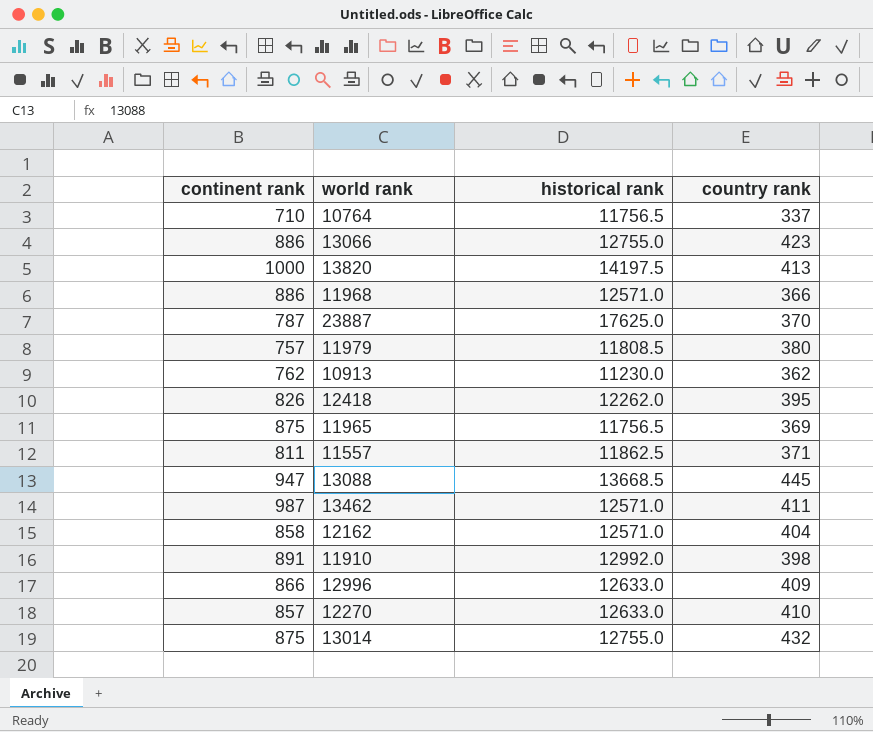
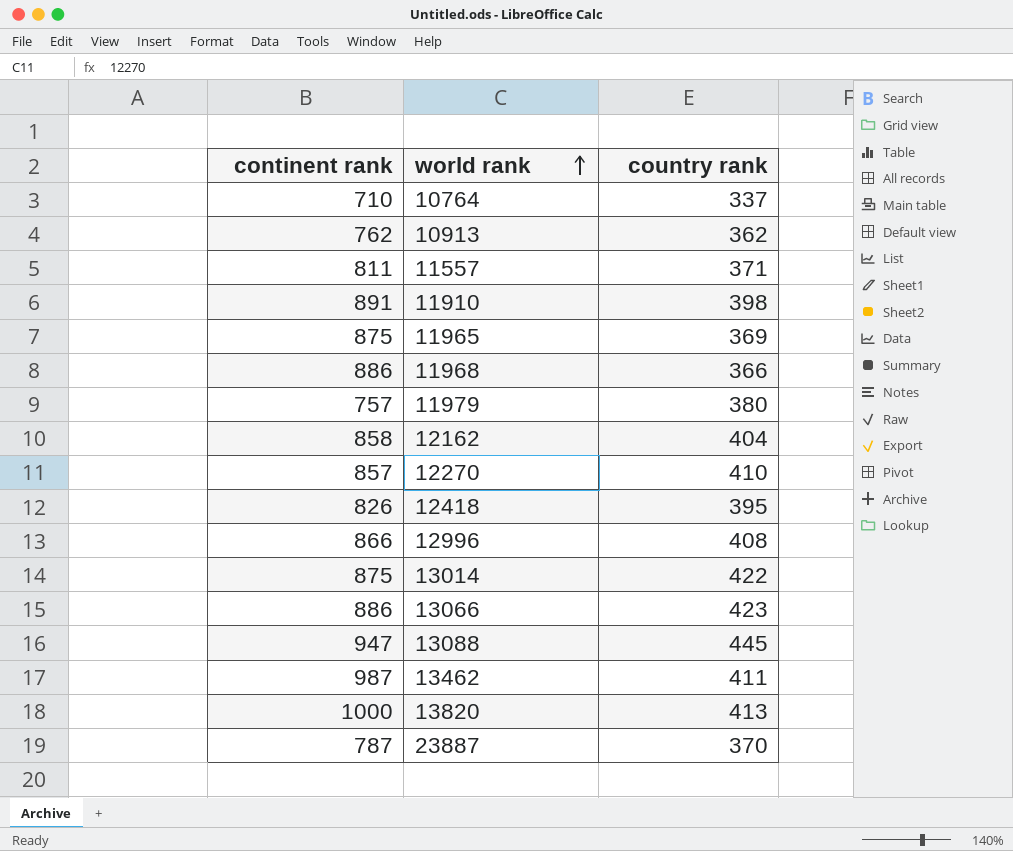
row order: none -> world rank ascending
column historical rank | position: 3 -> none
12996 | country rank: 409 -> 408
13014 | country rank: 432 -> 422

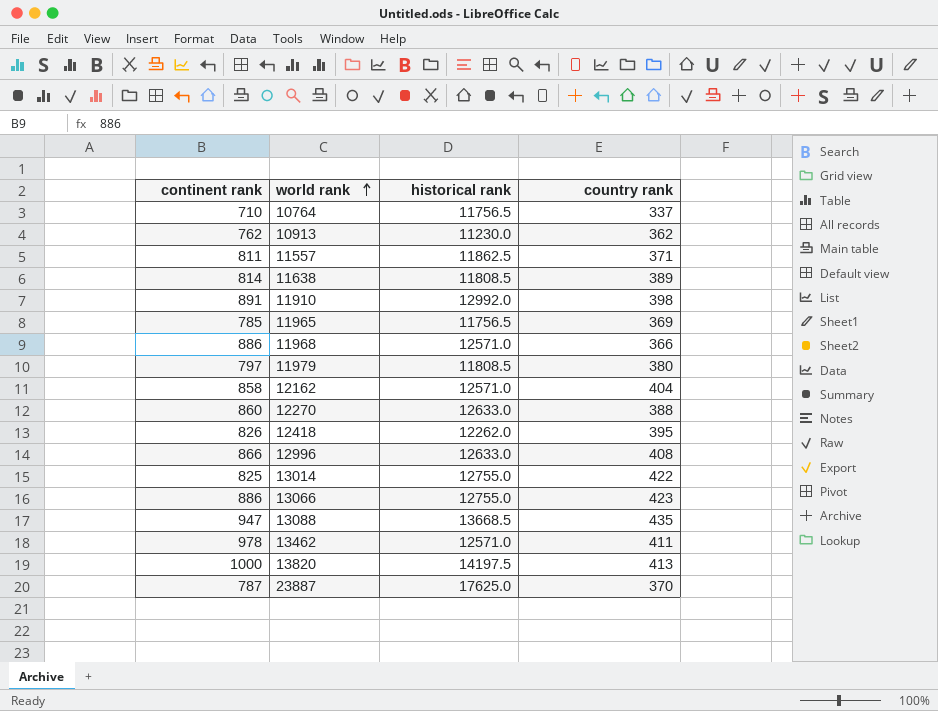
column historical rank | position: none -> 3
row 11638: none -> 814 | 11808.5 | 389
11965 | continent rank: 875 -> 785
11979 | continent rank: 757 -> 797
12270 | continent rank: 857 -> 860
12270 | country rank: 410 -> 388
13014 | continent rank: 875 -> 825
13088 | country rank: 445 -> 435
13462 | continent rank: 987 -> 978

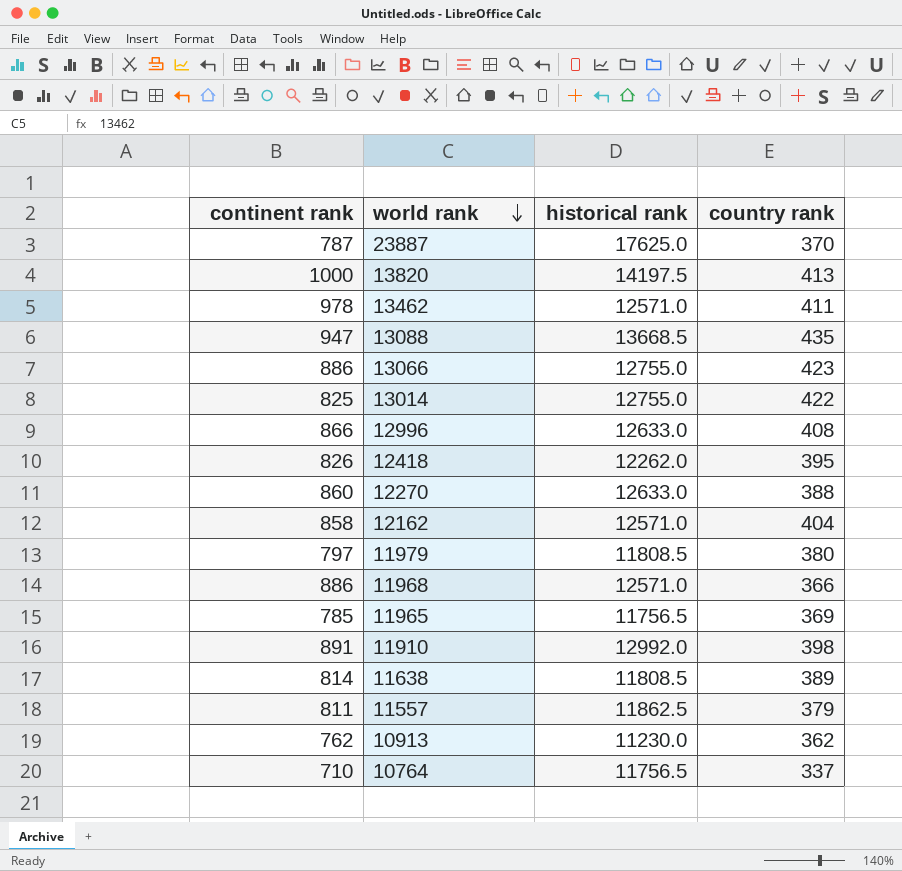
row order: world rank ascending -> world rank descending
11557 | country rank: 371 -> 379

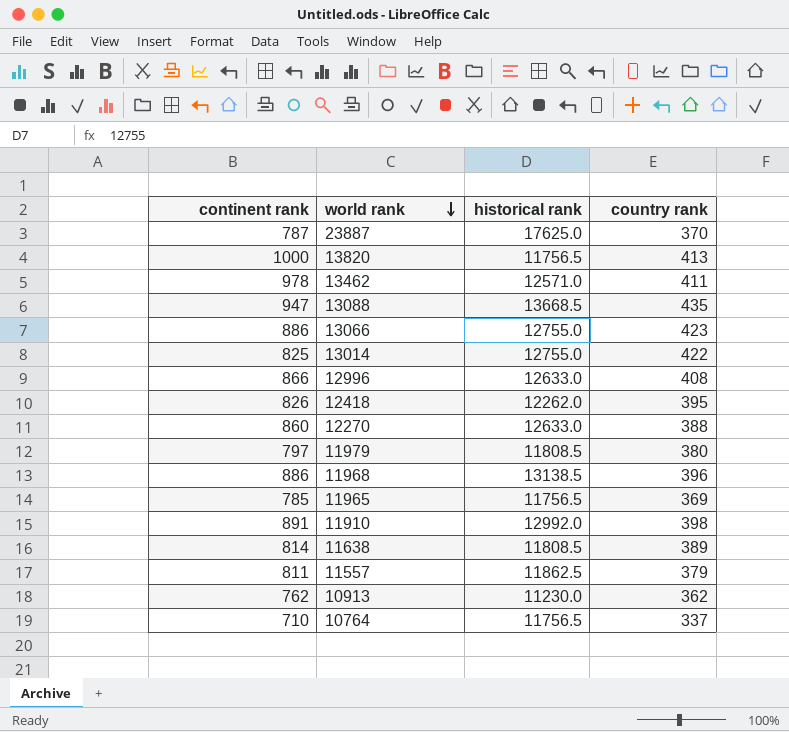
row 12162: 858 | 12571.0 | 404 -> none
13820 | historical rank: 14197.5 -> 11756.5
11968 | historical rank: 12571.0 -> 13138.5
11968 | country rank: 366 -> 396

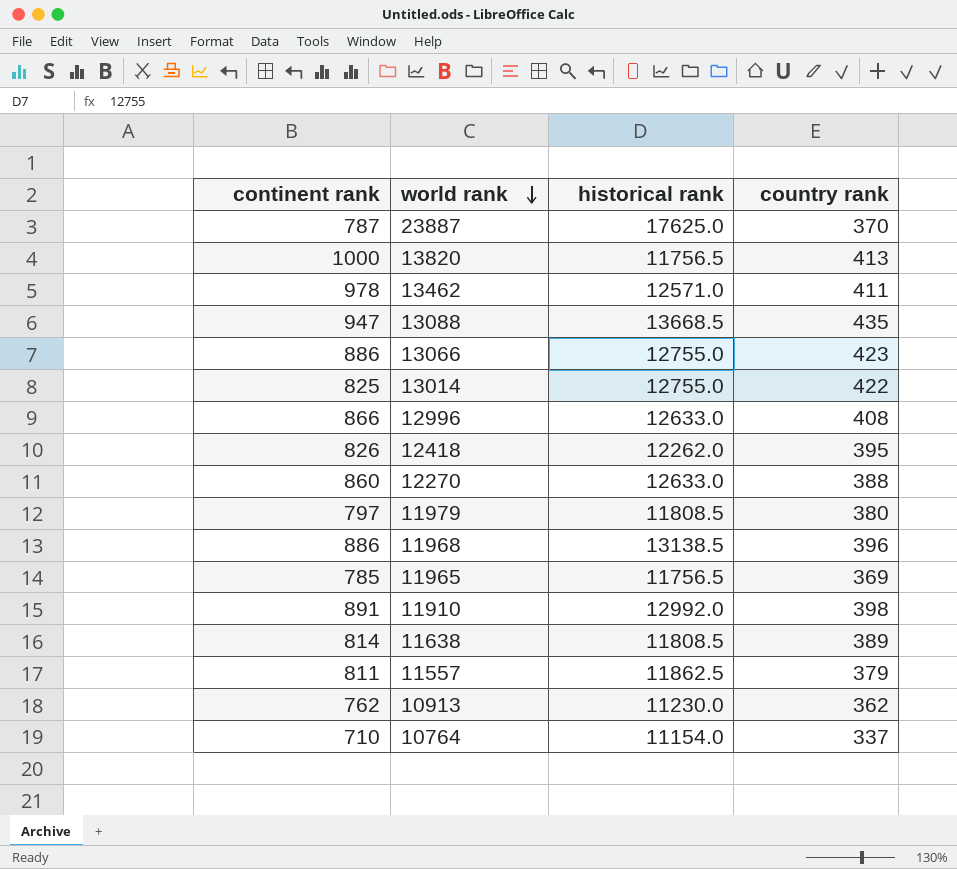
10764 | historical rank: 11756.5 -> 11154.0

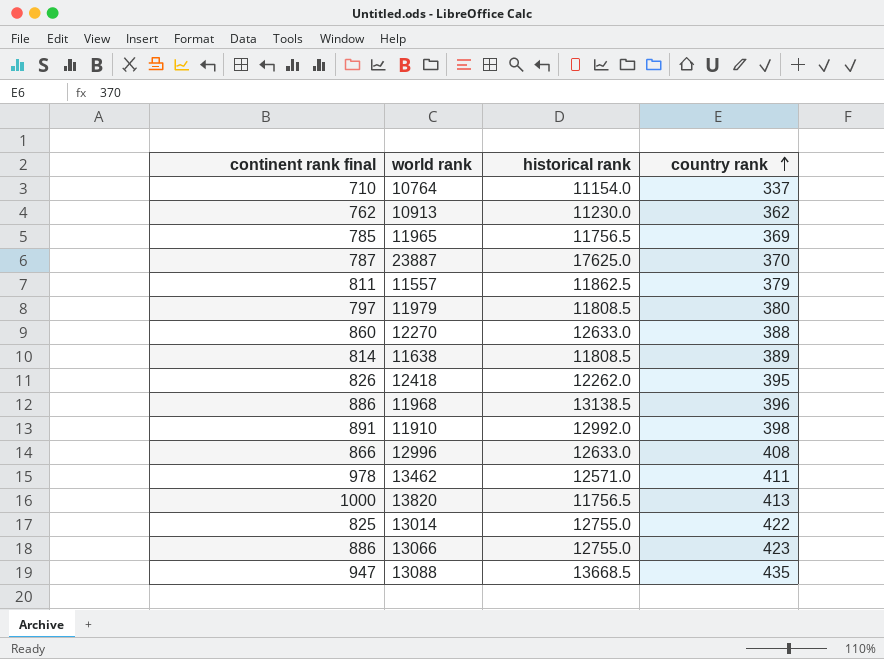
row order: world rank descending -> country rank ascending
column name: continent rank -> continent rank final

